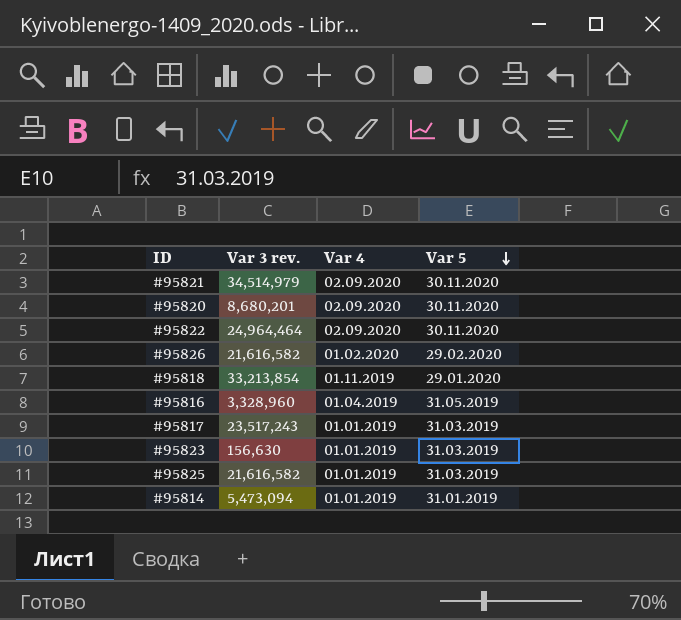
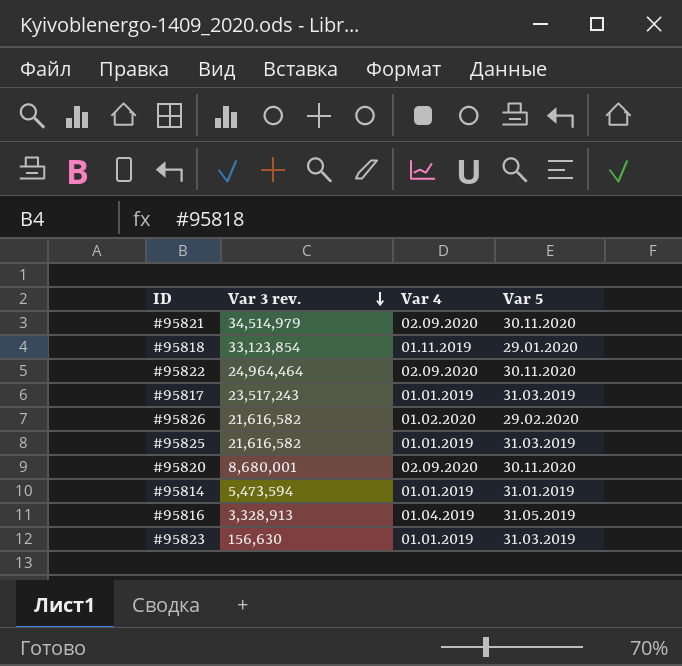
row order: Var 5 descending -> Var 3 rev. descending
#95818 | Var 3 rev.: 33,213,854 -> 33,123,854
#95820 | Var 3 rev.: 8,680,201 -> 8,680,001
#95814 | Var 3 rev.: 5,473,094 -> 5,473,594
#95816 | Var 3 rev.: 3,328,960 -> 3,328,913

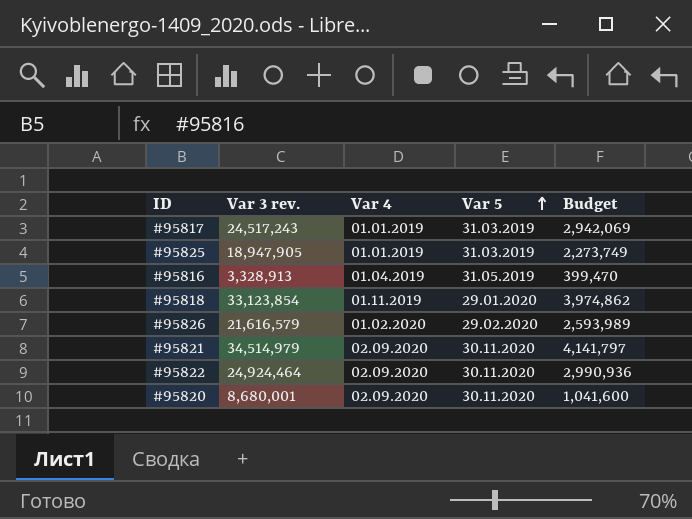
row order: Var 3 rev. descending -> Var 5 ascending
column Budget | formula: none -> [Var 3 rev.] * 0.12
row #95814: 5,473,594 | 01.01.2019 | 31.01.2019 -> none
row #95823: 156,630 | 01.01.2019 | 31.03.2019 -> none
#95817 | Var 3 rev.: 23,517,243 -> 24,517,243
#95825 | Var 3 rev.: 21,616,582 -> 18,947,905
#95826 | Var 3 rev.: 21,616,582 -> 21,616,579
#95822 | Var 3 rev.: 24,964,464 -> 24,924,464

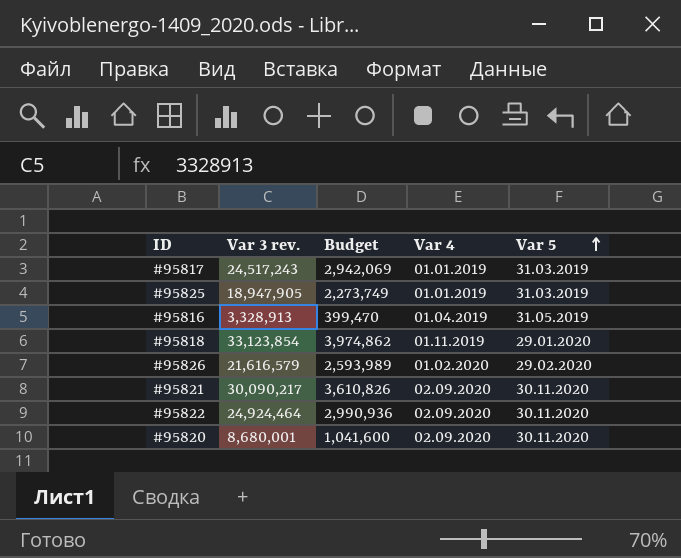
column Budget | position: 5 -> 3
#95821 | Var 3 rev.: 34,514,979 -> 30,090,217
#95821 | Budget: 4,141,797 -> 3,610,826

